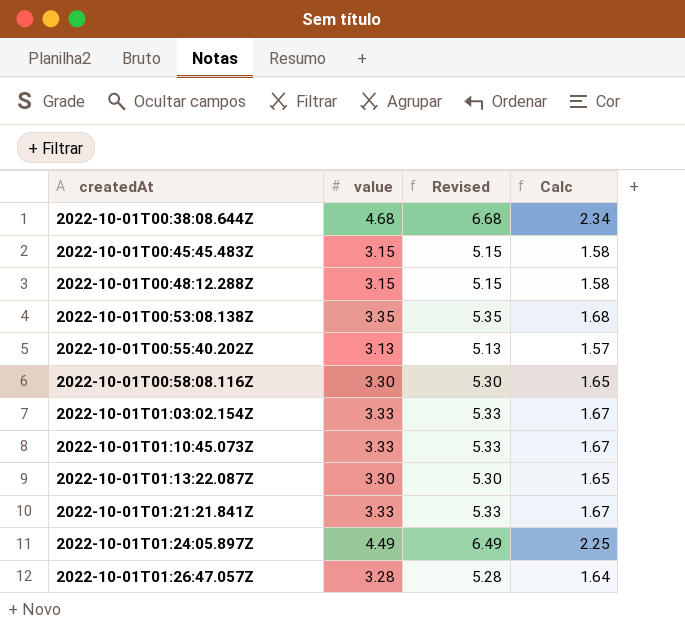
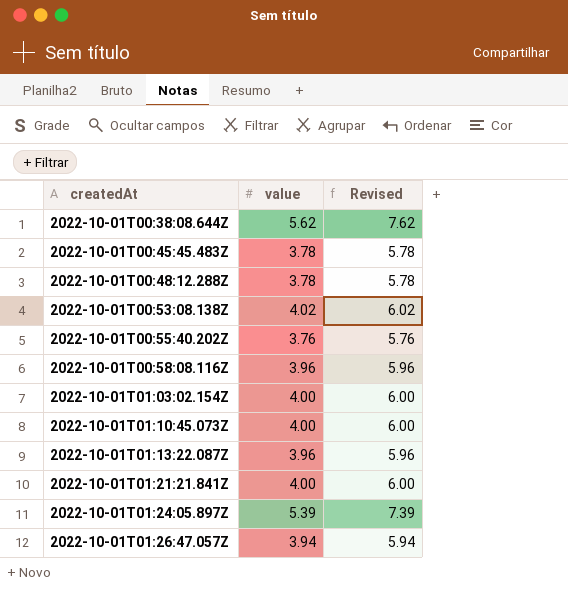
column Calc | formula: [value] * 0.5 -> none
2022-10-01T00:38:08.644Z | value: 4.68 -> 5.62
2022-10-01T00:38:08.644Z | Revised: 6.68 -> 7.62
2022-10-01T00:45:45.483Z | value: 3.15 -> 3.78
2022-10-01T00:45:45.483Z | Revised: 5.15 -> 5.78
2022-10-01T00:48:12.288Z | value: 3.15 -> 3.78
2022-10-01T00:48:12.288Z | Revised: 5.15 -> 5.78
2022-10-01T00:53:08.138Z | value: 3.35 -> 4.02
2022-10-01T00:53:08.138Z | Revised: 5.35 -> 6.02
2022-10-01T00:55:40.202Z | value: 3.13 -> 3.76
2022-10-01T00:55:40.202Z | Revised: 5.13 -> 5.76
2022-10-01T00:58:08.116Z | value: 3.30 -> 3.96
2022-10-01T00:58:08.116Z | Revised: 5.30 -> 5.96
2022-10-01T01:03:02.154Z | value: 3.33 -> 4.00
2022-10-01T01:03:02.154Z | Revised: 5.33 -> 6.00
2022-10-01T01:10:45.073Z | value: 3.33 -> 4.00
2022-10-01T01:10:45.073Z | Revised: 5.33 -> 6.00
2022-10-01T01:13:22.087Z | value: 3.30 -> 3.96
2022-10-01T01:13:22.087Z | Revised: 5.30 -> 5.96
2022-10-01T01:21:21.841Z | value: 3.33 -> 4.00
2022-10-01T01:21:21.841Z | Revised: 5.33 -> 6.00
2022-10-01T01:24:05.897Z | value: 4.49 -> 5.39
2022-10-01T01:24:05.897Z | Revised: 6.49 -> 7.39
2022-10-01T01:26:47.057Z | value: 3.28 -> 3.94
2022-10-01T01:26:47.057Z | Revised: 5.28 -> 5.94

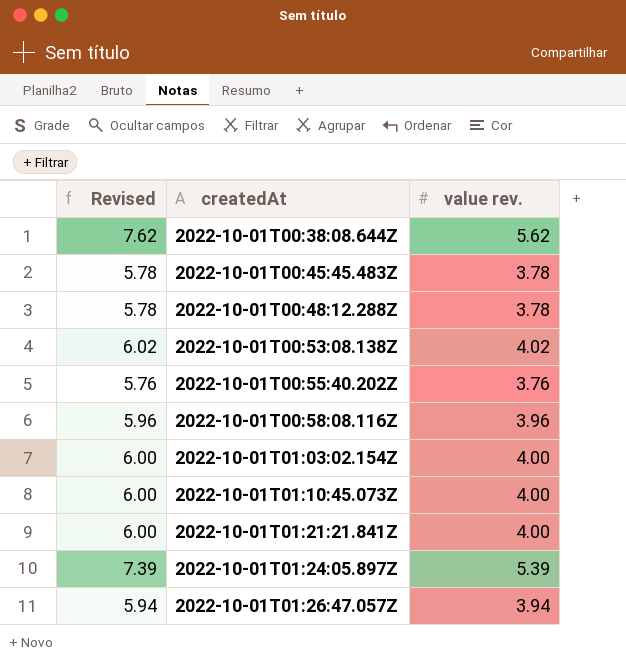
column Revised | position: 3 -> 1
column name: value -> value rev.
row 2022-10-01T01:13:22.087Z: 3.96 | 5.96 -> none

